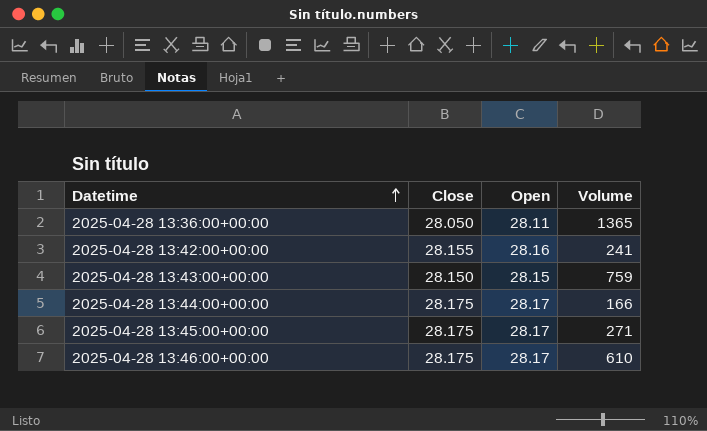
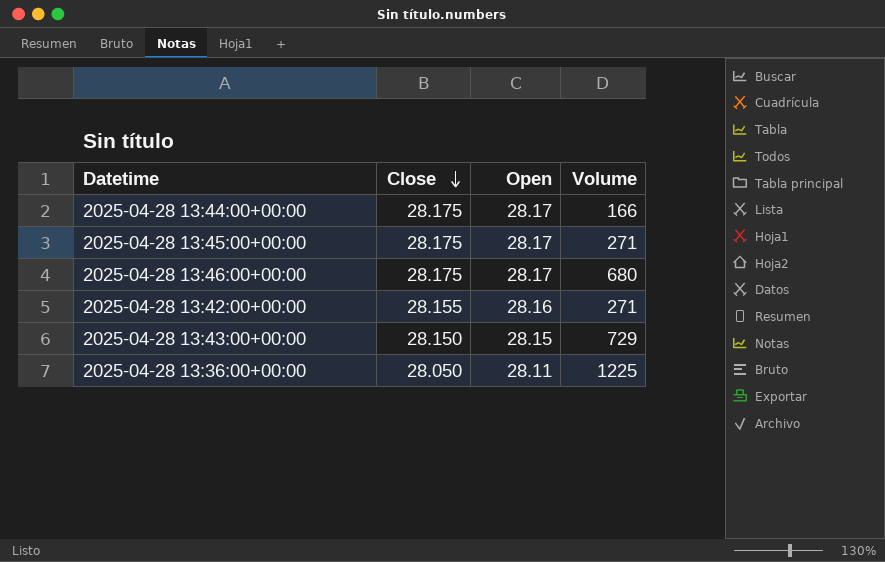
row order: Datetime ascending -> Close descending
2025-04-28 13:46:00+00:00 | Volume: 610 -> 680
2025-04-28 13:42:00+00:00 | Volume: 241 -> 271
2025-04-28 13:43:00+00:00 | Volume: 759 -> 729
2025-04-28 13:36:00+00:00 | Volume: 1365 -> 1225

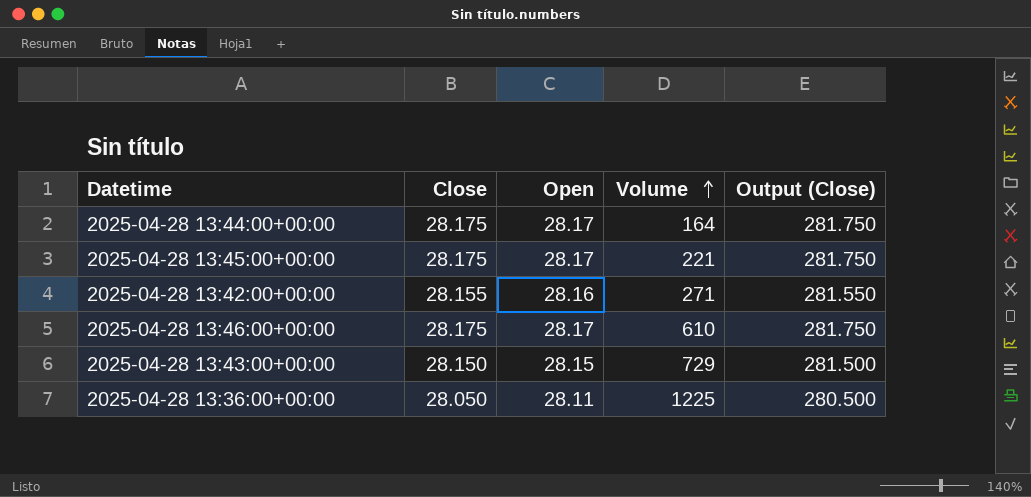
row order: Close descending -> Volume ascending
column Output (Close) | formula: none -> [Close] * 10
2025-04-28 13:44:00+00:00 | Volume: 166 -> 164
2025-04-28 13:45:00+00:00 | Volume: 271 -> 221
2025-04-28 13:46:00+00:00 | Volume: 680 -> 610

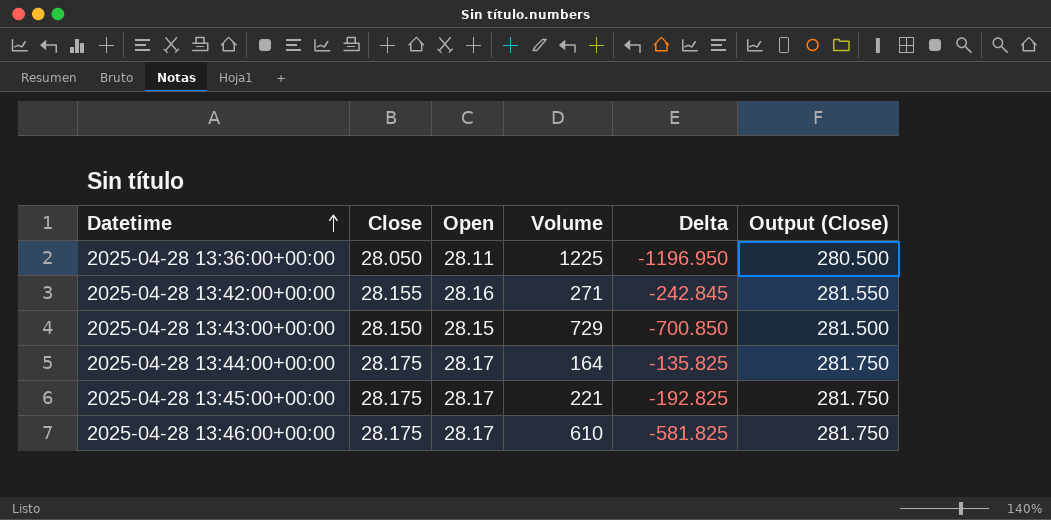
row order: Volume ascending -> Datetime ascending
column Delta | formula: none -> [Close] - [Volume]

